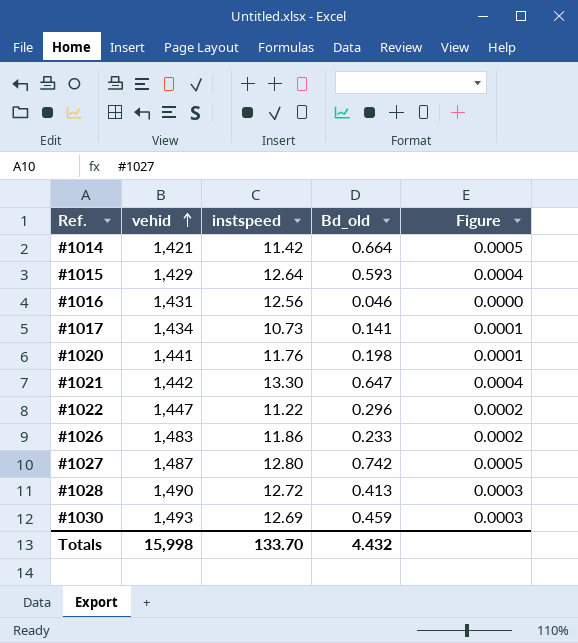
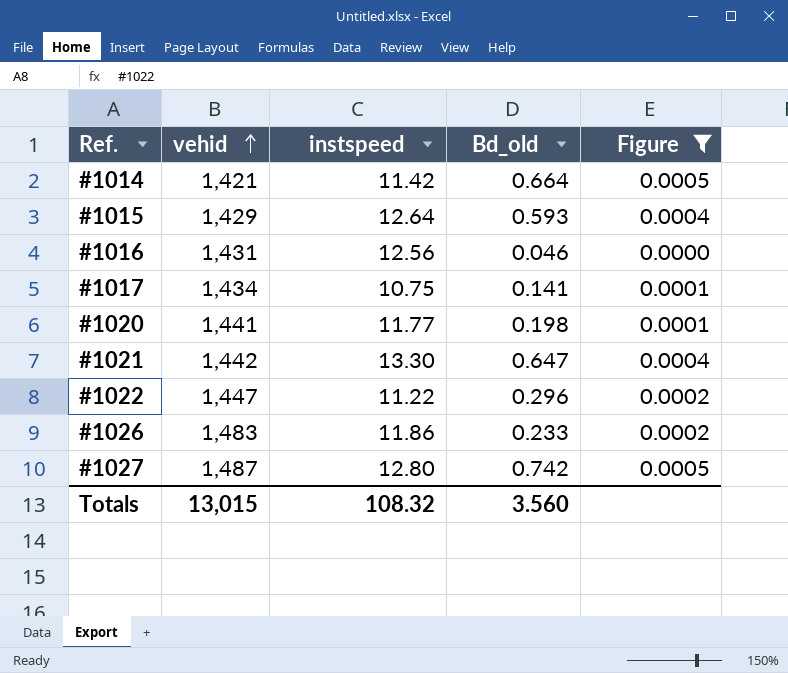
filter: none -> Figure != 0.0003
#1017 | instspeed: 10.73 -> 10.75
#1020 | instspeed: 11.76 -> 11.77
Totals | vehid: 15,998 -> 13,015
Totals | instspeed: 133.70 -> 108.32
Totals | Bd_old: 4.432 -> 3.560

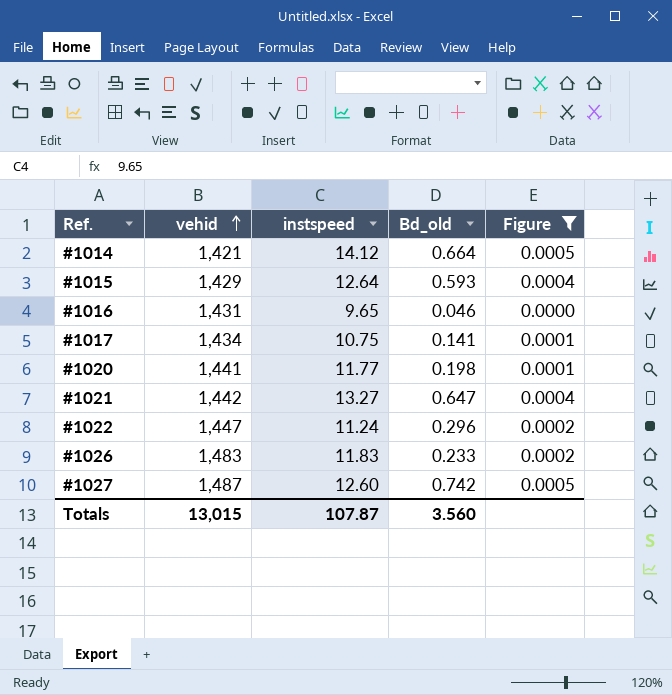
#1014 | instspeed: 11.42 -> 14.12
#1016 | instspeed: 12.56 -> 9.65
#1021 | instspeed: 13.30 -> 13.27
#1022 | instspeed: 11.22 -> 11.24
#1026 | instspeed: 11.86 -> 11.83
#1027 | instspeed: 12.80 -> 12.60
Totals | instspeed: 108.32 -> 107.87

